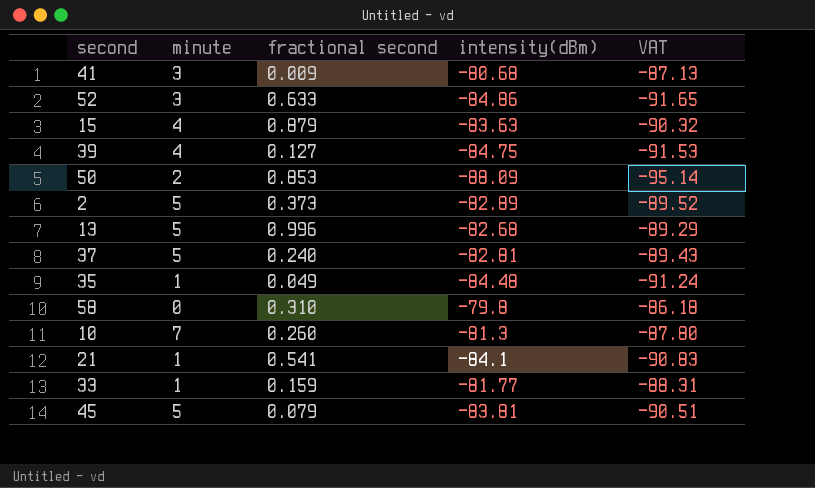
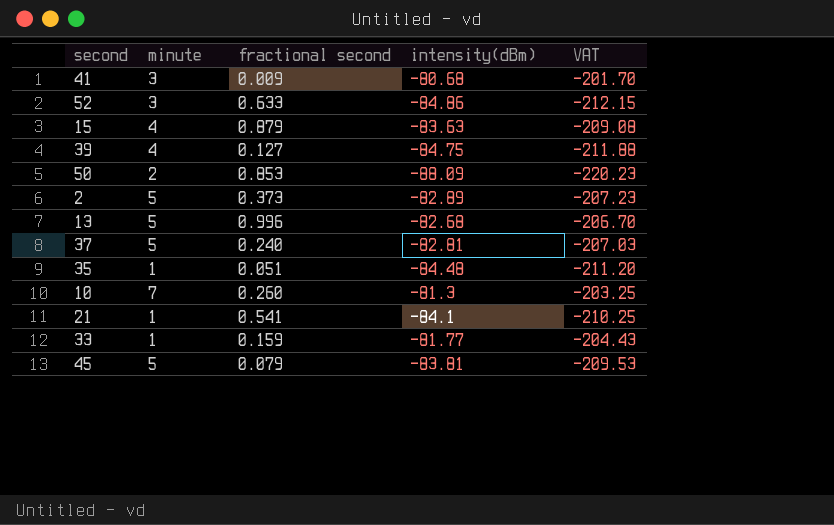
column VAT | formula: [intensity(dBm)] * 1.08 -> [intensity(dBm)] * 2.5
row 58: 0 | 0.310 | -79.8 | -86.18 -> none
35 | fractional second: 0.049 -> 0.051

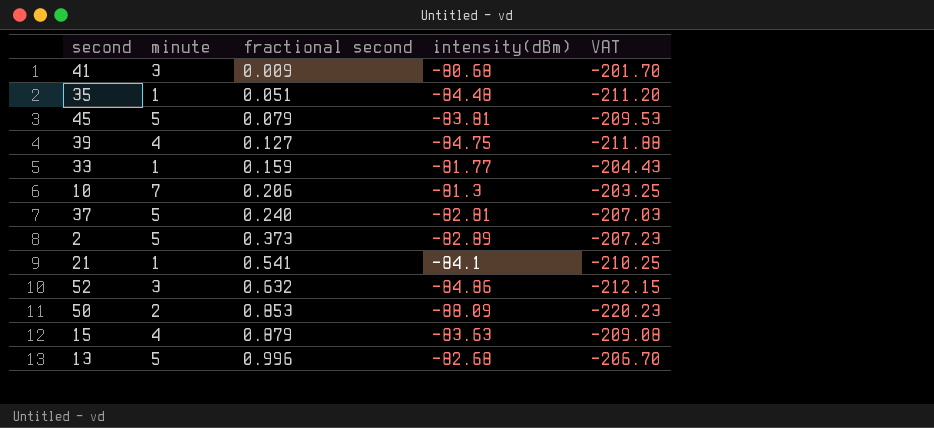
row order: none -> fractional second ascending
10 | fractional second: 0.260 -> 0.206
52 | fractional second: 0.633 -> 0.632

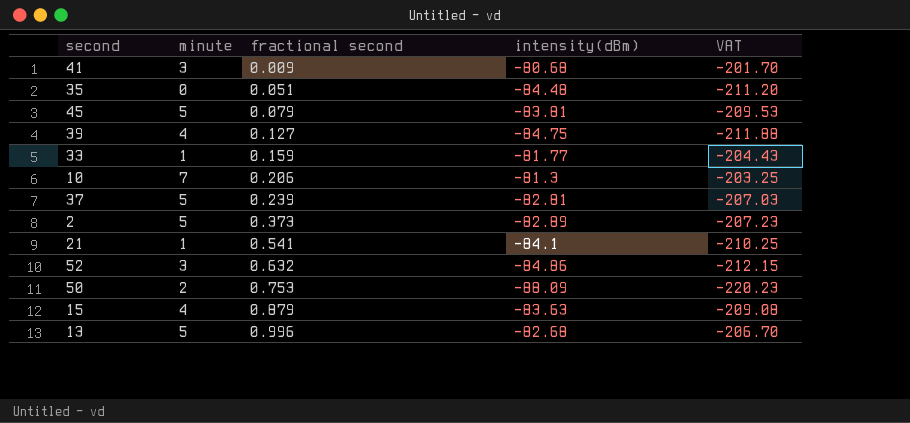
35 | minute: 1 -> 0
37 | fractional second: 0.240 -> 0.239
50 | fractional second: 0.853 -> 0.753

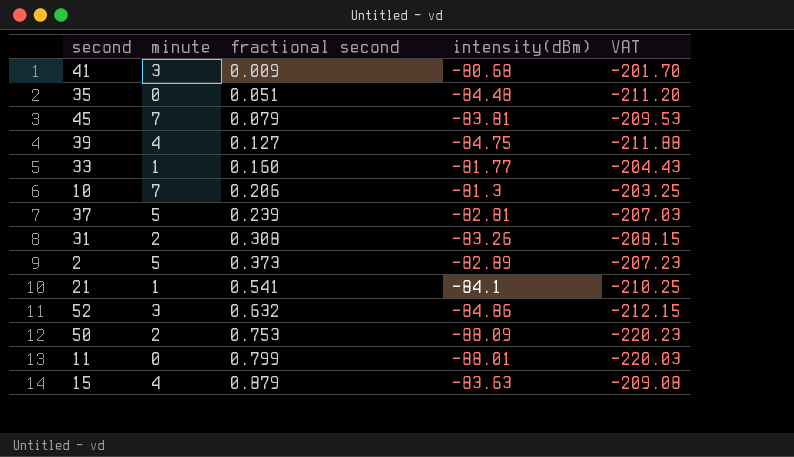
row 13: 5 | 0.996 | -82.68 | -206.70 -> none
45 | minute: 5 -> 7
33 | fractional second: 0.159 -> 0.160
row 31: none -> 2 | 0.308 | -83.26 | -208.15
row 11: none -> 0 | 0.799 | -88.01 | -220.03

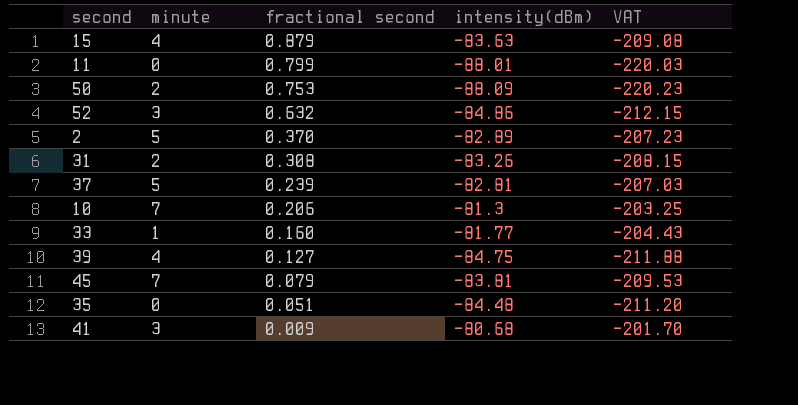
row order: fractional second ascending -> fractional second descending
row 21: 1 | 0.541 | -84.1 | -210.25 -> none
2 | fractional second: 0.373 -> 0.370

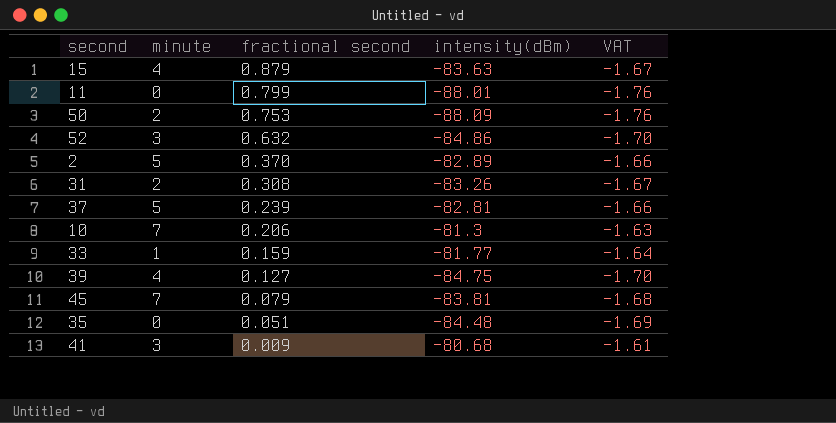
column VAT | formula: [intensity(dBm)] * 2.5 -> [intensity(dBm)] * 0.02
33 | fractional second: 0.160 -> 0.159

